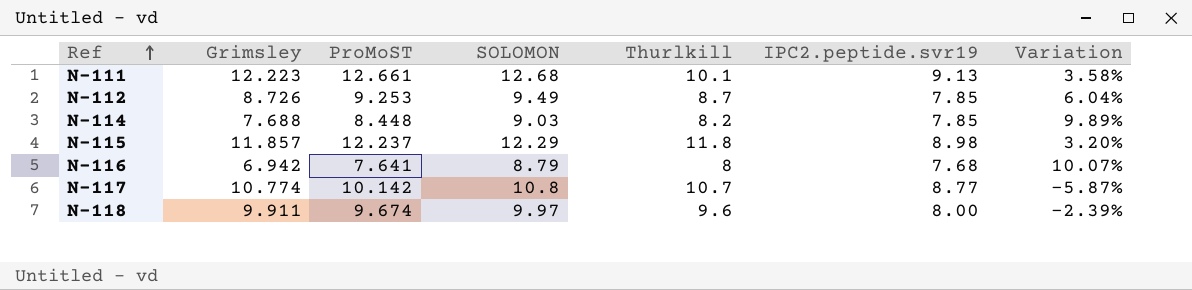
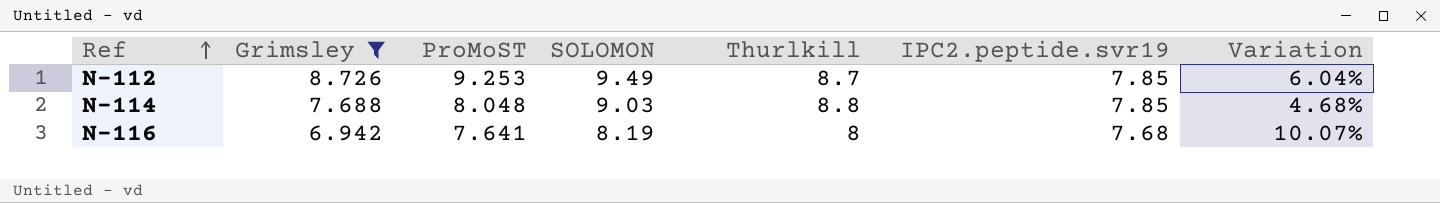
filter: none -> Grimsley <= 8.726
N-114 | ProMoST: 8.448 -> 8.048
N-114 | Thurlkill: 8.2 -> 8.8
N-114 | Variation: 9.89% -> 4.68%
N-116 | SOLOMON: 8.79 -> 8.19

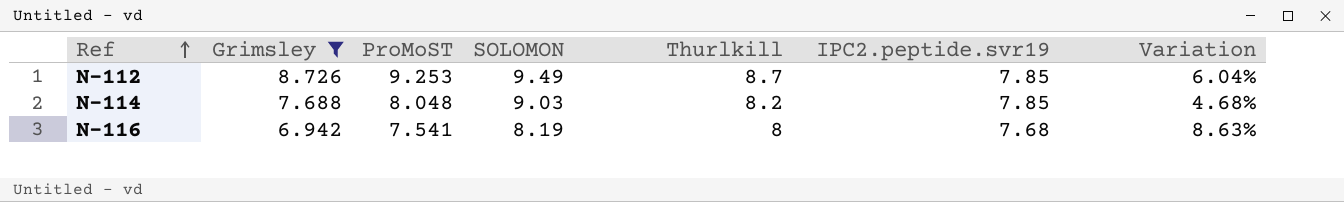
N-114 | Thurlkill: 8.8 -> 8.2
N-116 | ProMoST: 7.641 -> 7.541
N-116 | Variation: 10.07% -> 8.63%

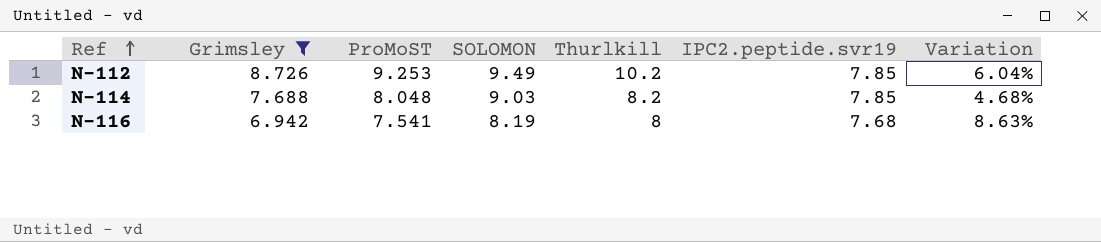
N-112 | Thurlkill: 8.7 -> 10.2

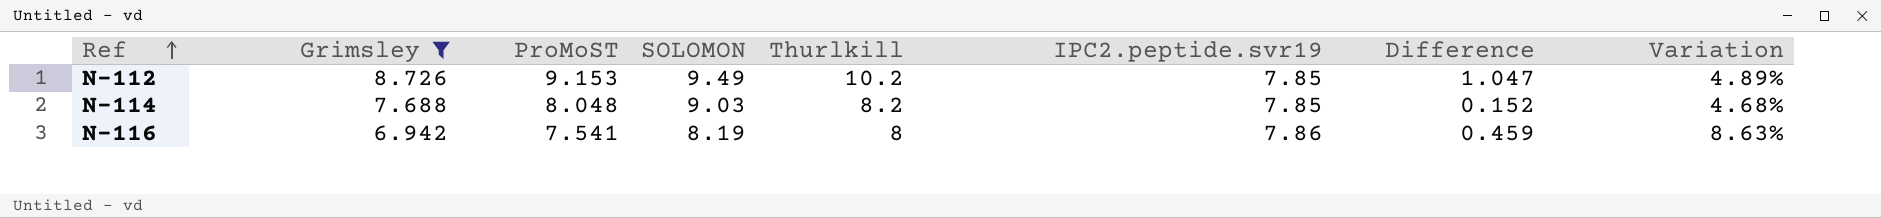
column Difference | formula: none -> [Thurlkill] - [ProMoST]
N-112 | ProMoST: 9.253 -> 9.153
N-112 | Variation: 6.04% -> 4.89%
N-116 | IPC2.peptide.svr19: 7.68 -> 7.86

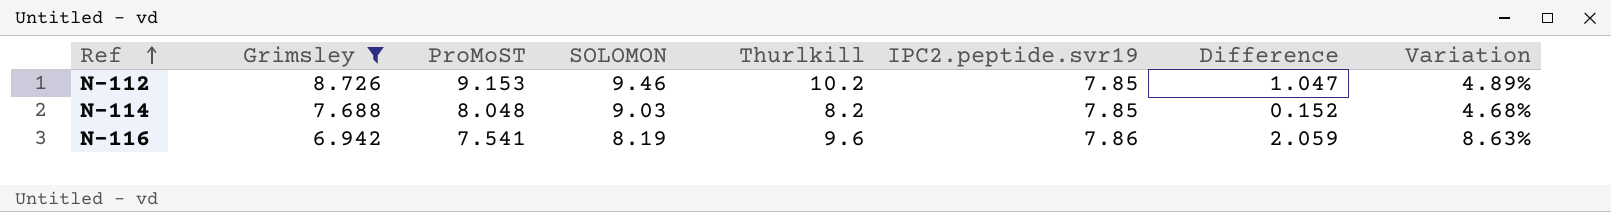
N-112 | SOLOMON: 9.49 -> 9.46
N-116 | Thurlkill: 8 -> 9.6
N-116 | Difference: 0.459 -> 2.059

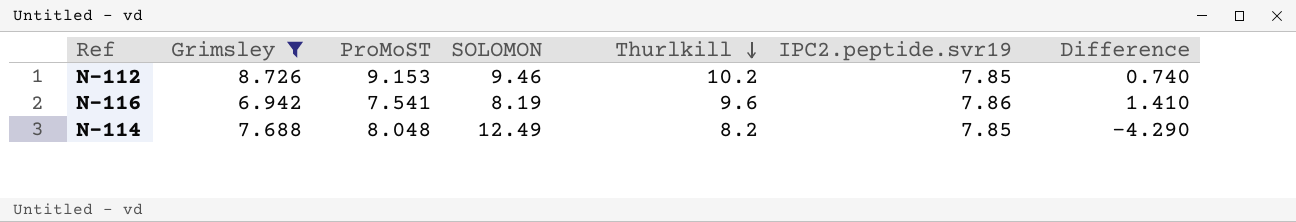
row order: Ref ascending -> Thurlkill descending
column Variation | formula: ([ProMoST] - [Grimsley]) / [Grimsley] -> none
column Difference | formula: [Thurlkill] - [ProMoST] -> [Thurlkill] - [SOLOMON]
N-114 | SOLOMON: 9.03 -> 12.49

